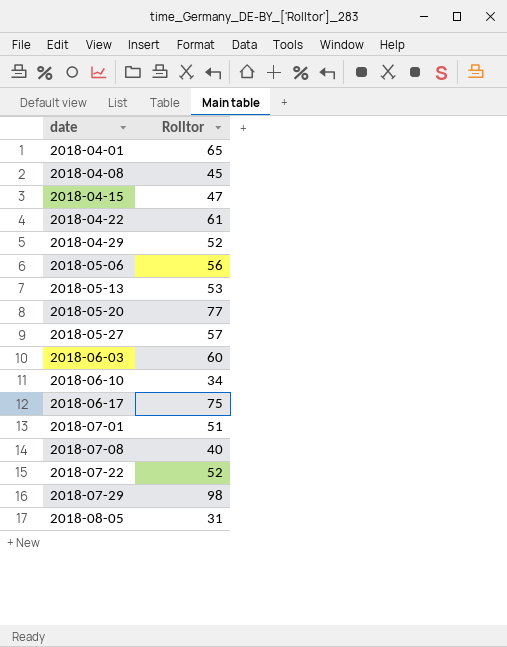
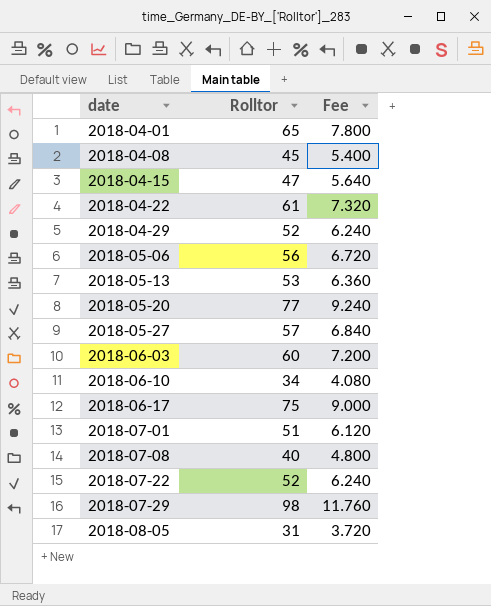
column Fee | formula: none -> [Rolltor] * 0.12

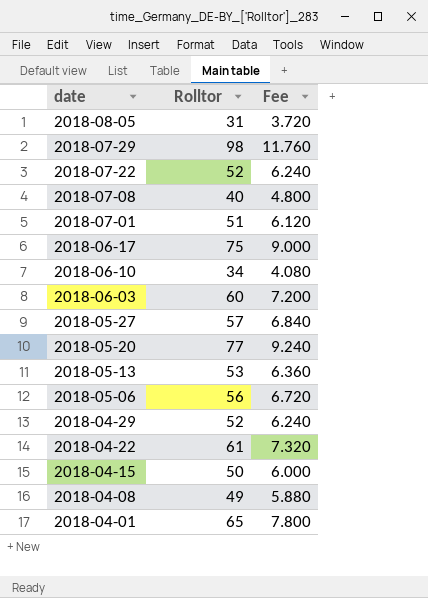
row order: date ascending -> date descending
2018-04-15 | Rolltor: 47 -> 50
2018-04-15 | Fee: 5.640 -> 6.000
2018-04-08 | Rolltor: 45 -> 49
2018-04-08 | Fee: 5.400 -> 5.880

